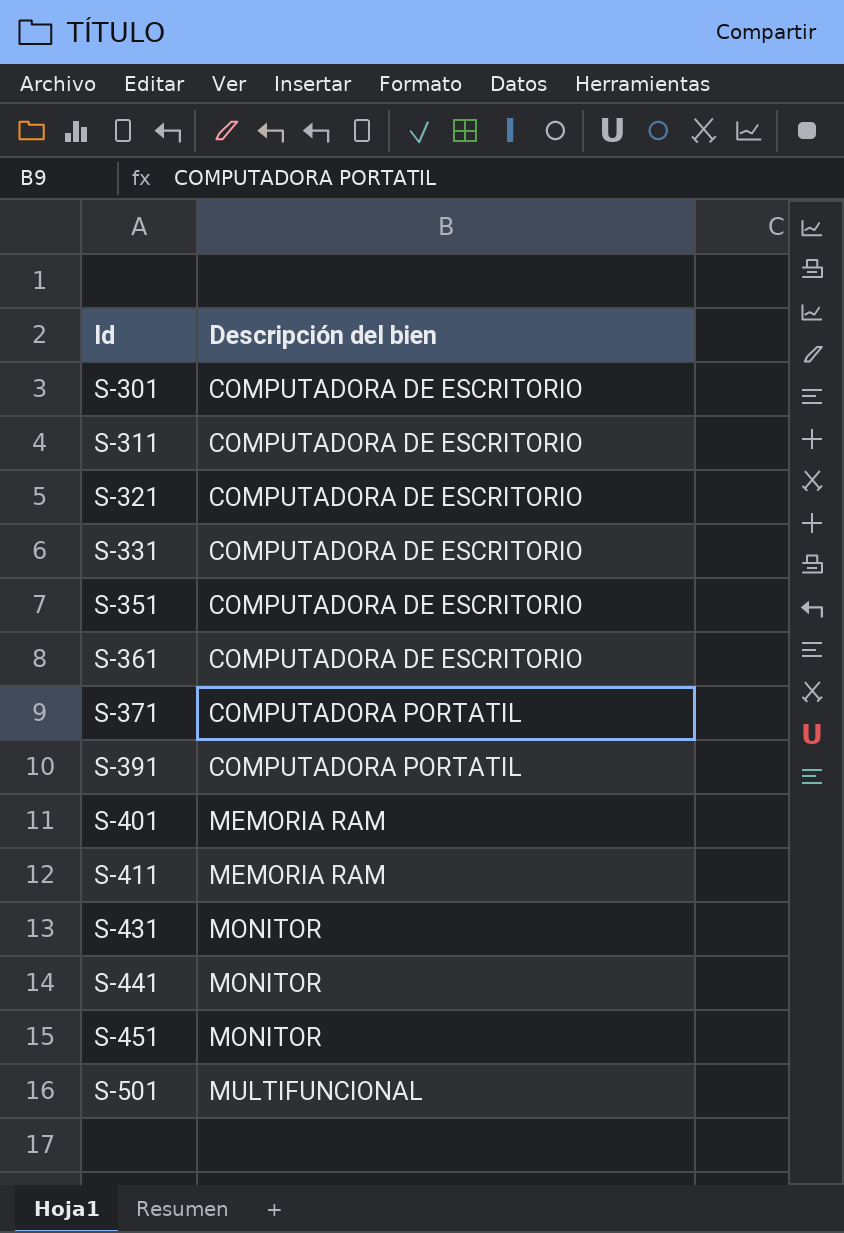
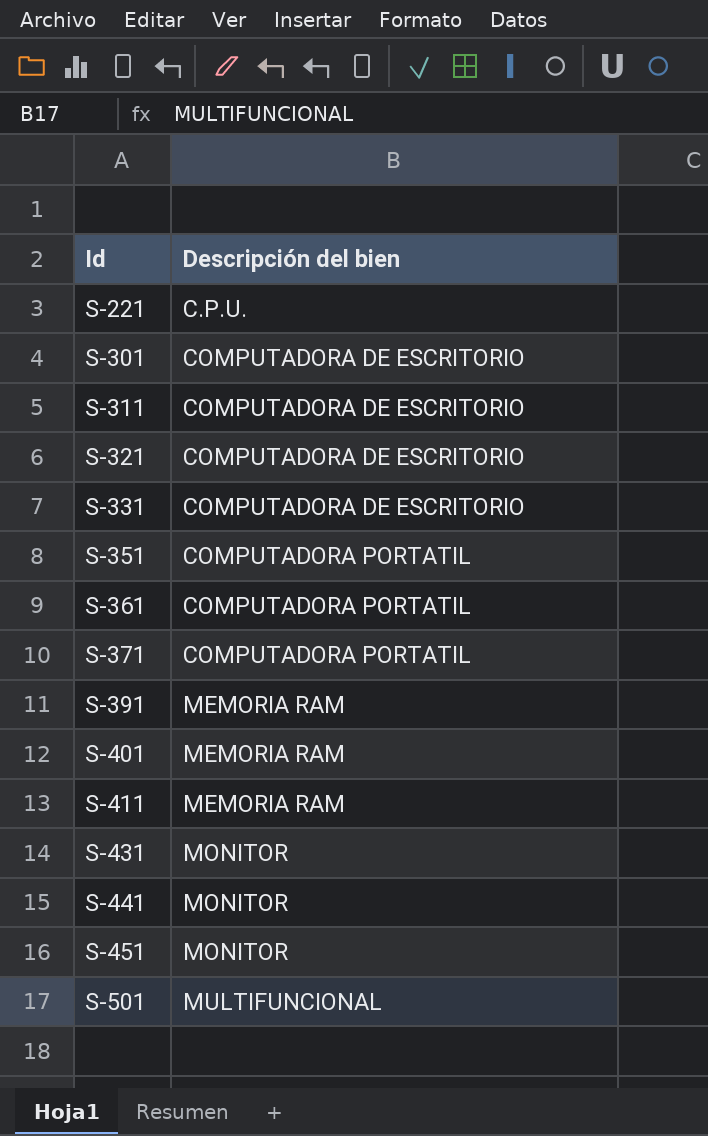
row S-221: none -> C.P.U.
S-351 | Descripción del bien: COMPUTADORA DE ESCRITORIO -> COMPUTADORA PORTATIL
S-361 | Descripción del bien: COMPUTADORA DE ESCRITORIO -> COMPUTADORA PORTATIL
S-391 | Descripción del bien: COMPUTADORA PORTATIL -> MEMORIA RAM

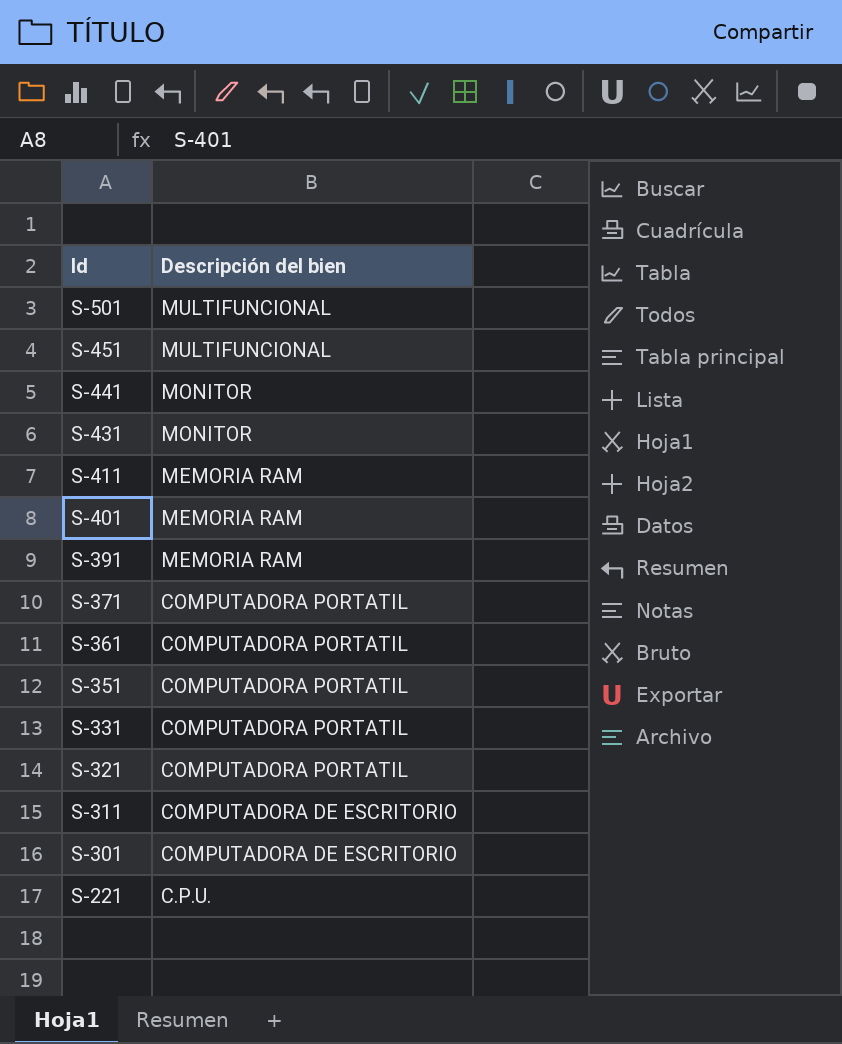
row order: Id ascending -> Id descending
S-451 | Descripción del bien: MONITOR -> MULTIFUNCIONAL
S-331 | Descripción del bien: COMPUTADORA DE ESCRITORIO -> COMPUTADORA PORTATIL
S-321 | Descripción del bien: COMPUTADORA DE ESCRITORIO -> COMPUTADORA PORTATIL

